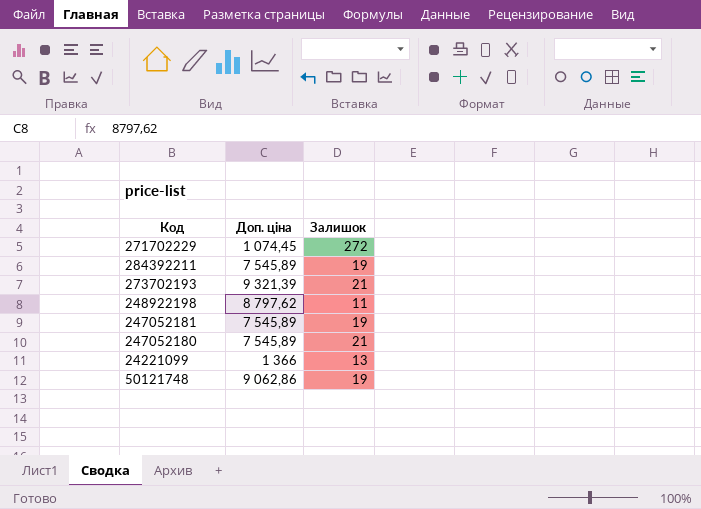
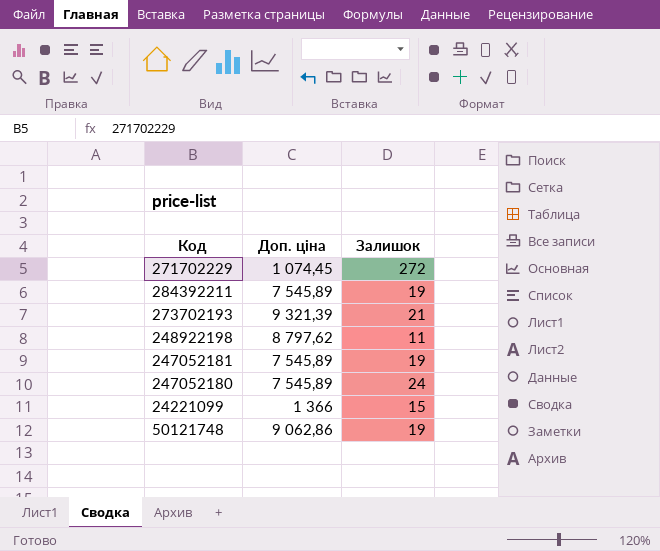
247052180 | Залишок: 21 -> 24
24221099 | Залишок: 13 -> 15

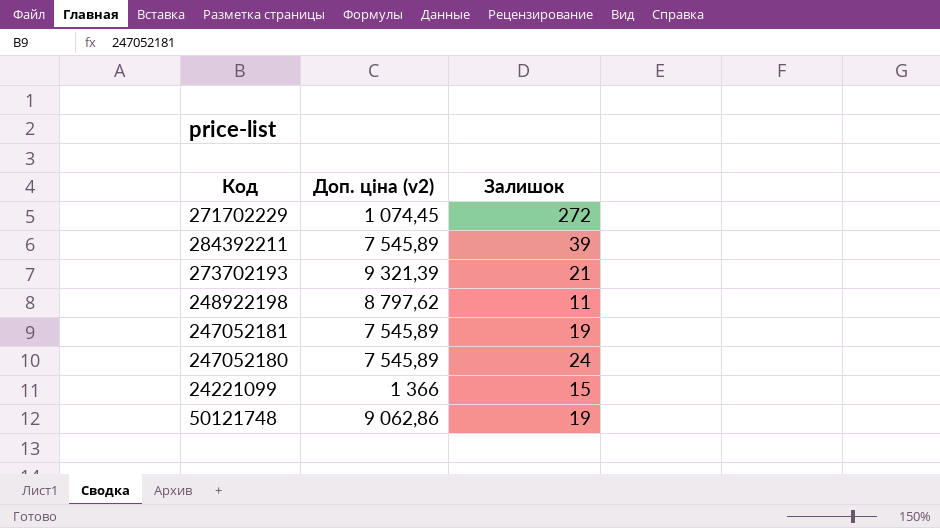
column name: Доп. ціна -> Доп. ціна (v2)
284392211 | Залишок: 19 -> 39

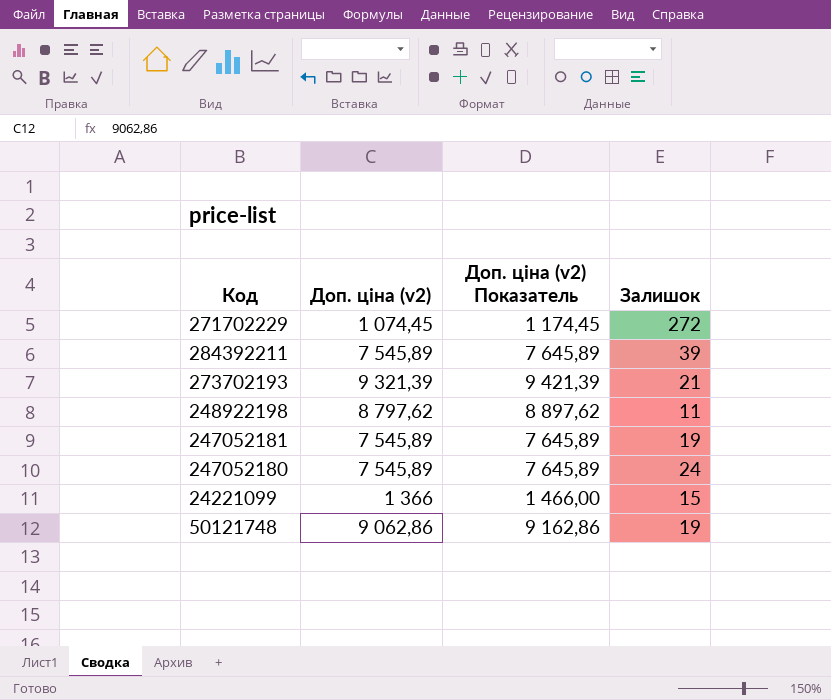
column Доп. ціна (v2) Показатель | formula: none -> [Доп. ціна (v2)] + 100

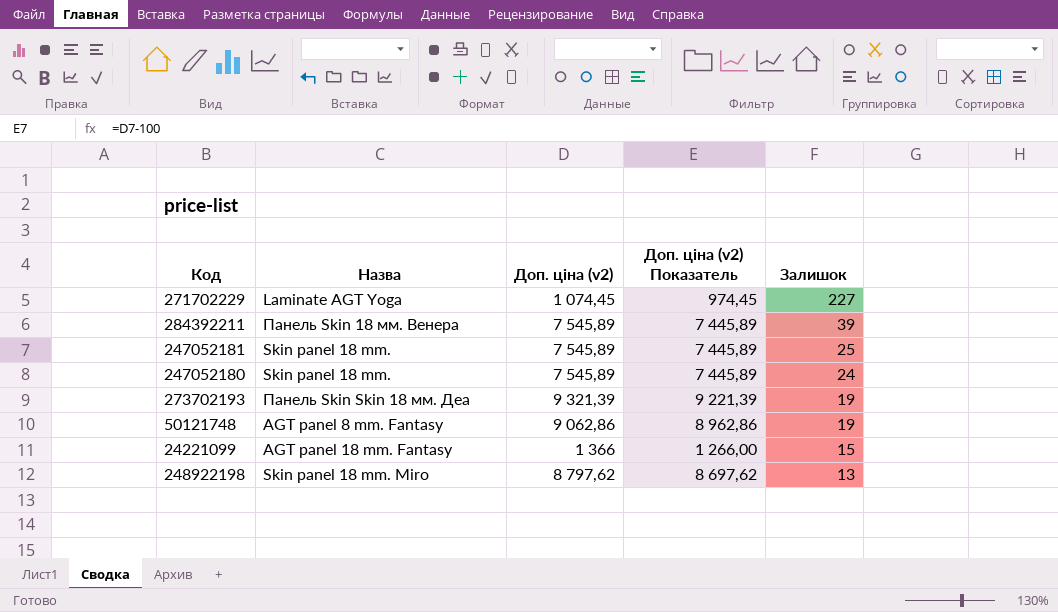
row order: none -> Залишок descending
column Назва | position: none -> 2
column Доп. ціна (v2) Показатель | formula: [Доп. ціна (v2)] + 100 -> [Доп. ціна (v2)] - 100
271702229 | Залишок: 272 -> 227
247052181 | Залишок: 19 -> 25
273702193 | Залишок: 21 -> 19
248922198 | Залишок: 11 -> 13

